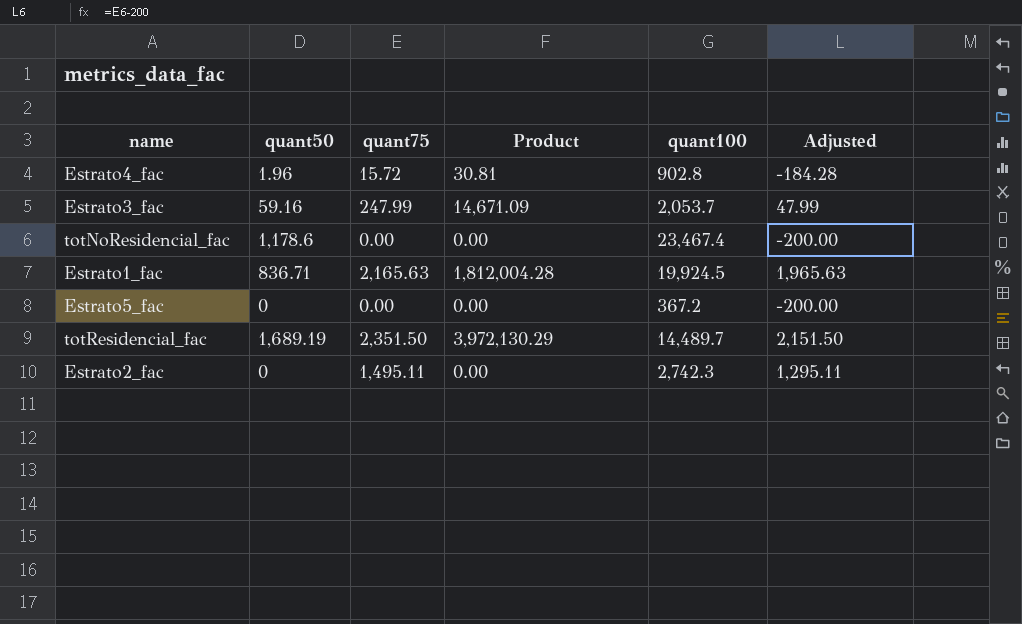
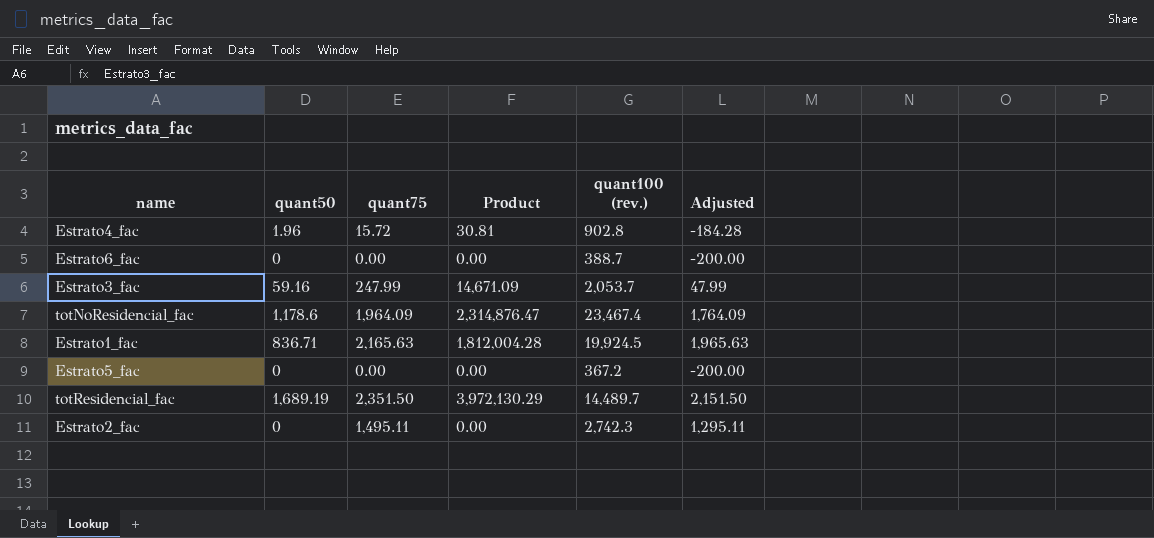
column name: quant100 -> quant100 (rev.)
row Estrato6_fac: none -> 0 | 0.00 | 0.00 | 388.7 | -200.00
totNoResidencial_fac | quant75: 0.00 -> 1,964.09
totNoResidencial_fac | Product: 0.00 -> 2,314,876.47
totNoResidencial_fac | Adjusted: -200.00 -> 1,764.09

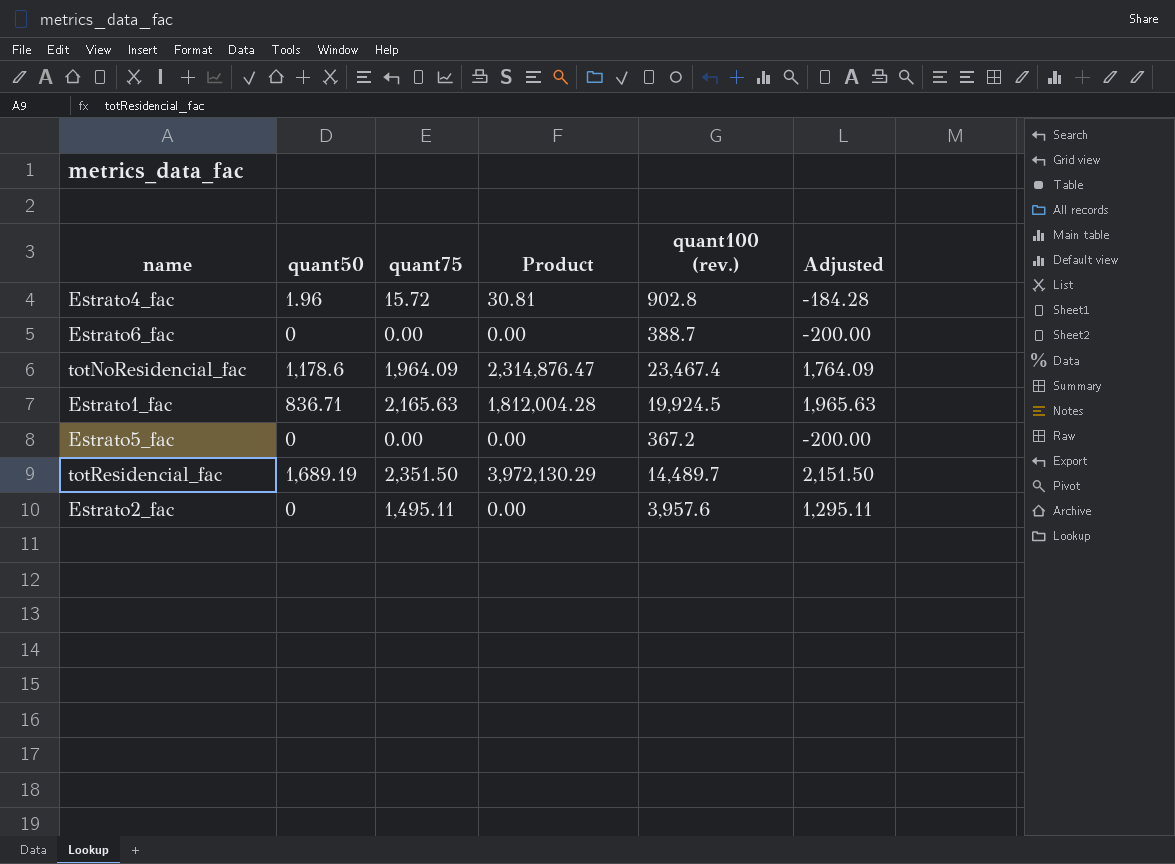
row Estrato3_fac: 59.16 | 247.99 | 14,671.09 | 2,053.7 | 47.99 -> none
Estrato2_fac | quant100 (rev.): 2,742.3 -> 3,957.6

